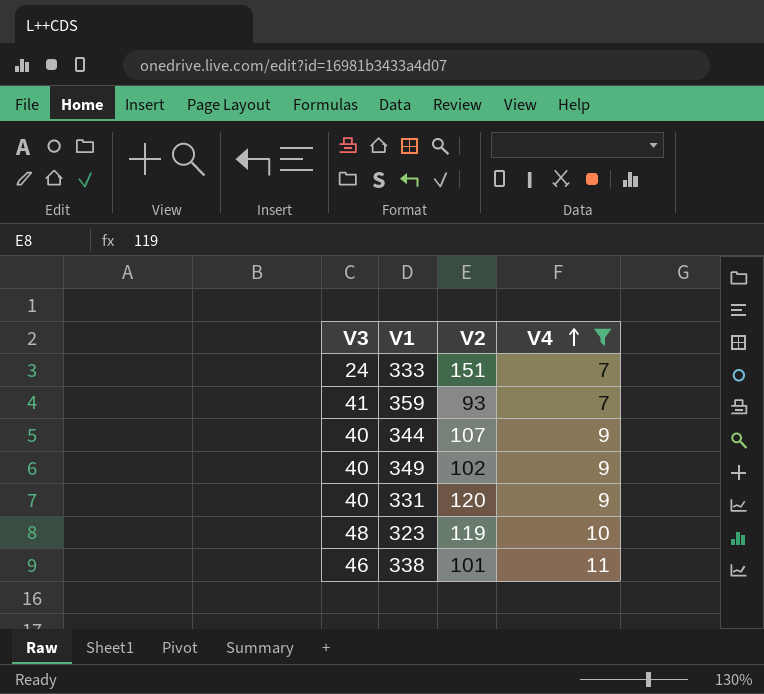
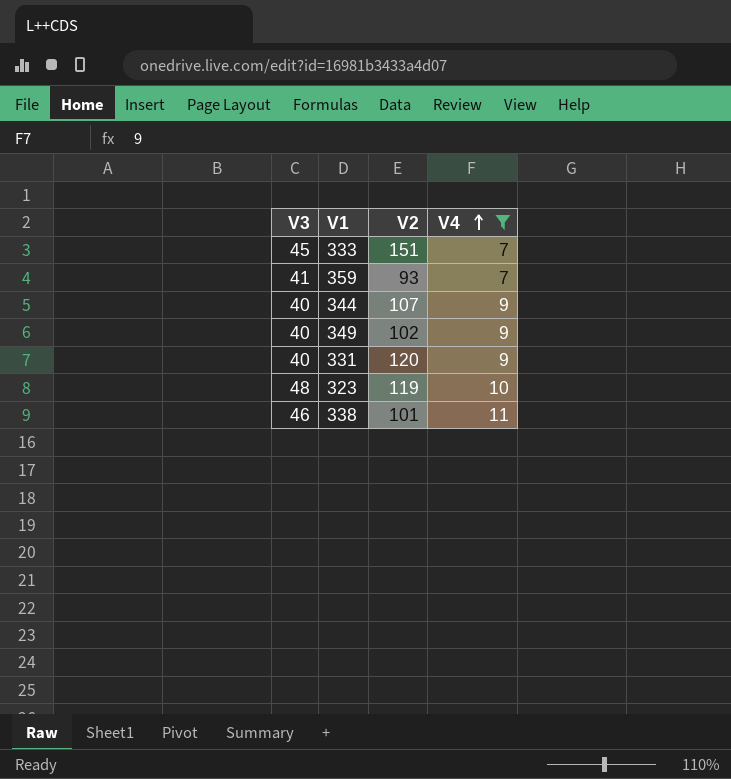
333 | V3: 24 -> 45

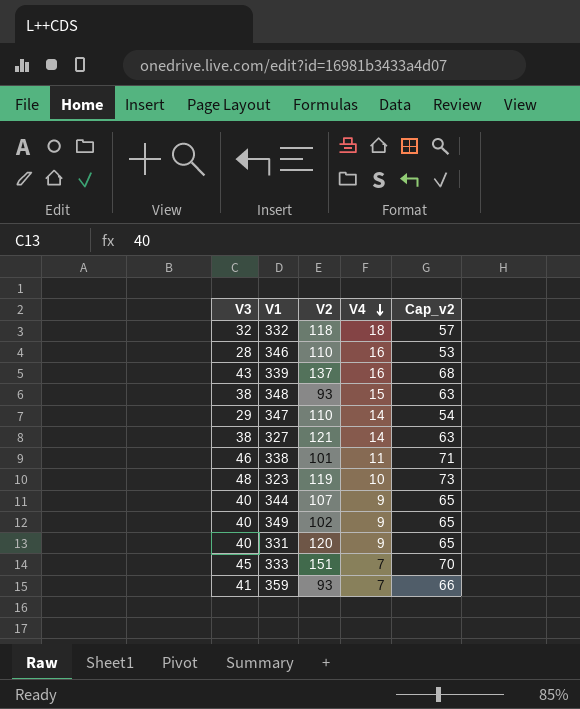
filter: V4 <= 11 -> none
row order: V4 ascending -> V4 descending
column Cap_v2 | formula: none -> [V3] + 25

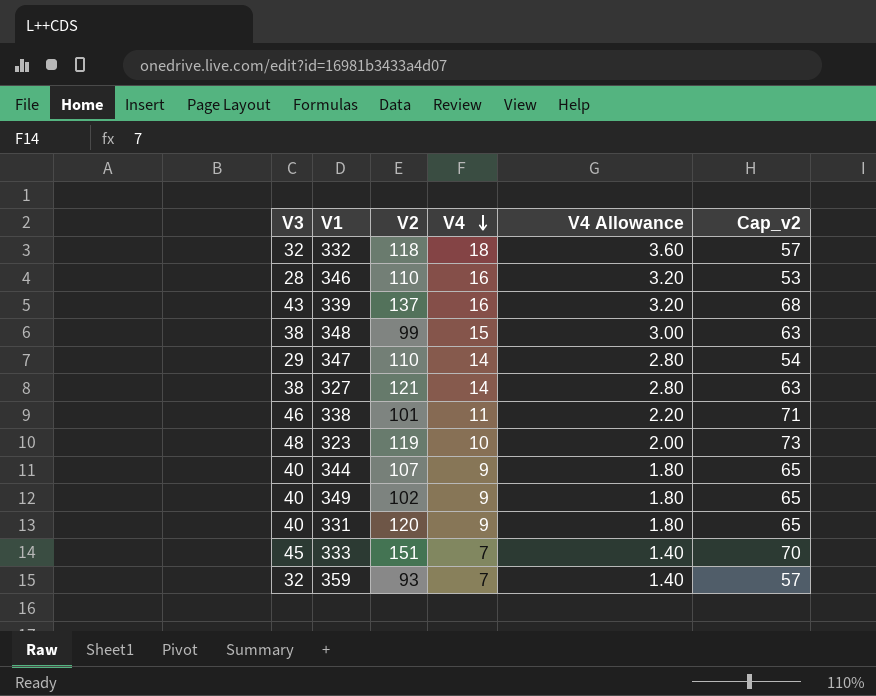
column V4 Allowance | formula: none -> [V4] * 0.2
348 | V2: 93 -> 99
359 | V3: 41 -> 32
359 | Cap_v2: 66 -> 57

